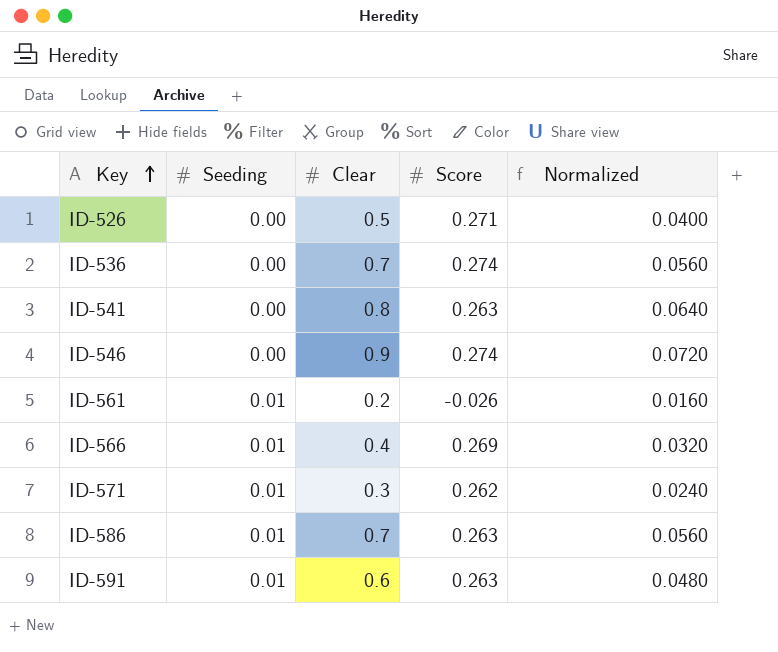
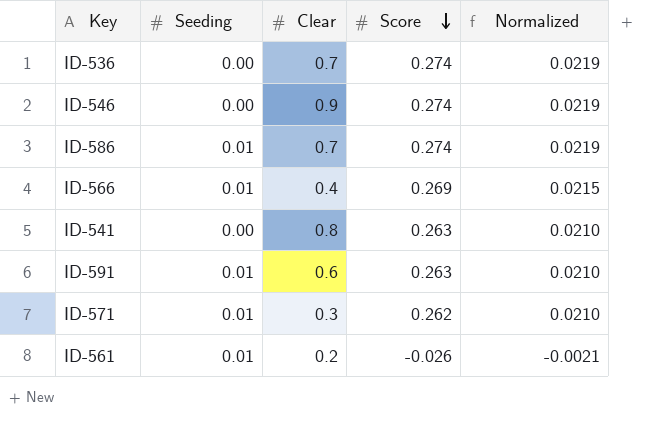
row order: Key ascending -> Score descending
column Normalized | formula: [Clear] * 0.08 -> [Score] * 0.08
row ID-526: 0.00 | 0.5 | 0.271 | 0.0400 -> none
ID-586 | Score: 0.263 -> 0.274

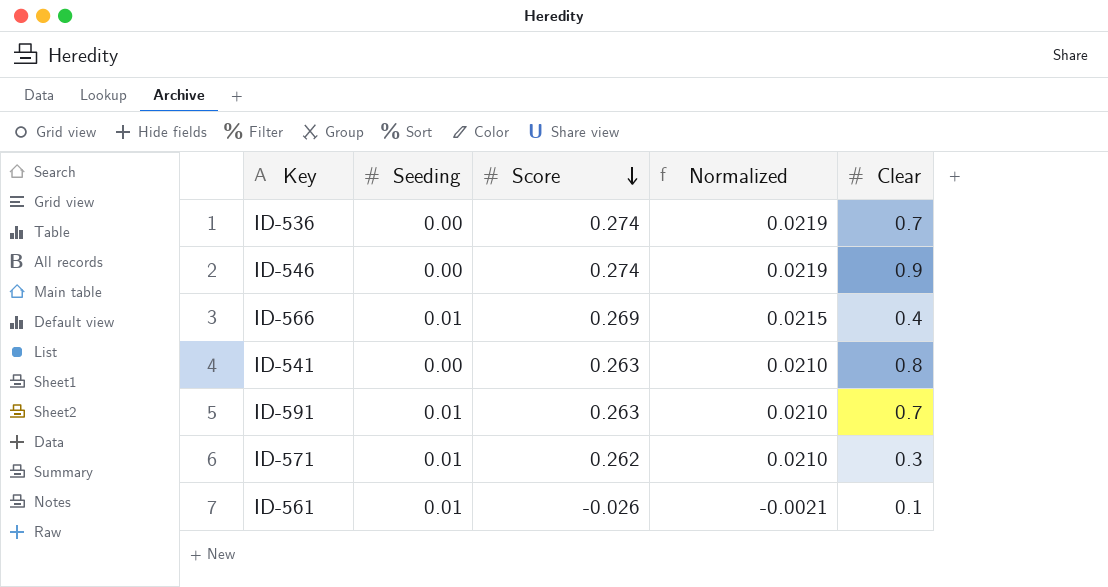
column Clear | position: 3 -> 5
row ID-586: 0.01 | 0.7 | 0.274 | 0.0219 -> none
ID-591 | Clear: 0.6 -> 0.7
ID-561 | Clear: 0.2 -> 0.1

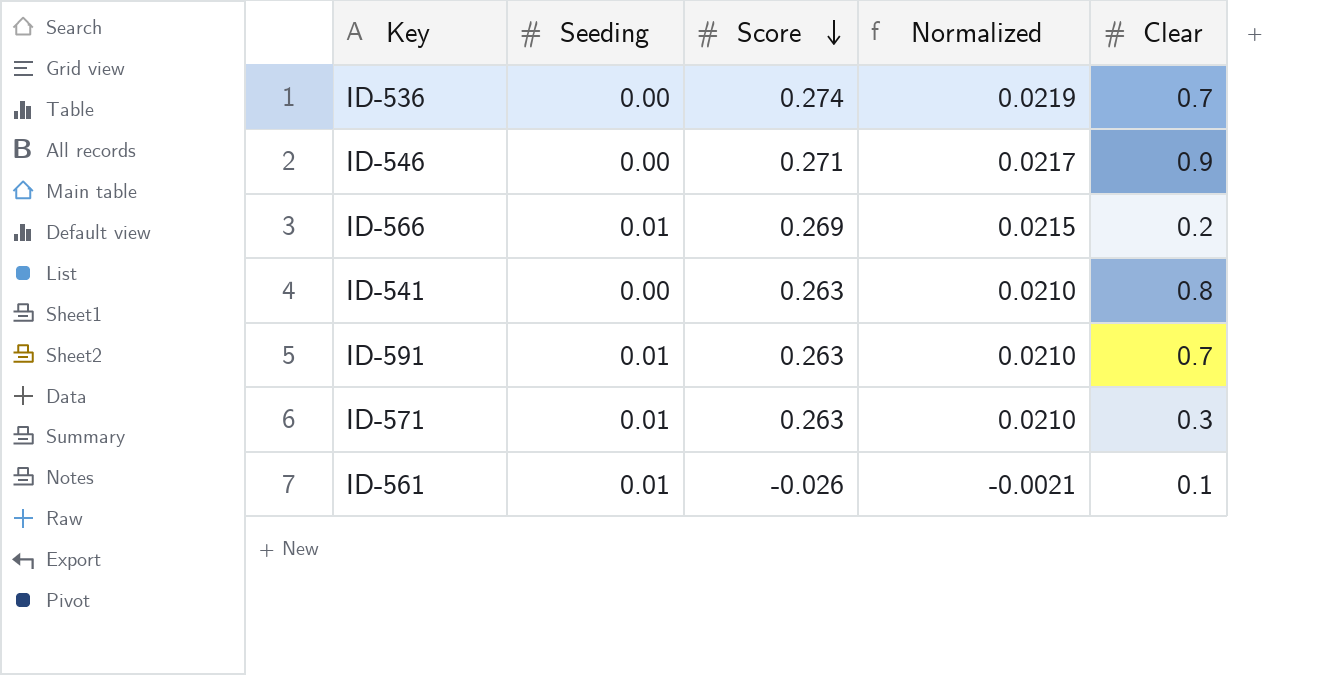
ID-546 | Score: 0.274 -> 0.271
ID-546 | Normalized: 0.0219 -> 0.0217
ID-566 | Clear: 0.4 -> 0.2
ID-571 | Score: 0.262 -> 0.263

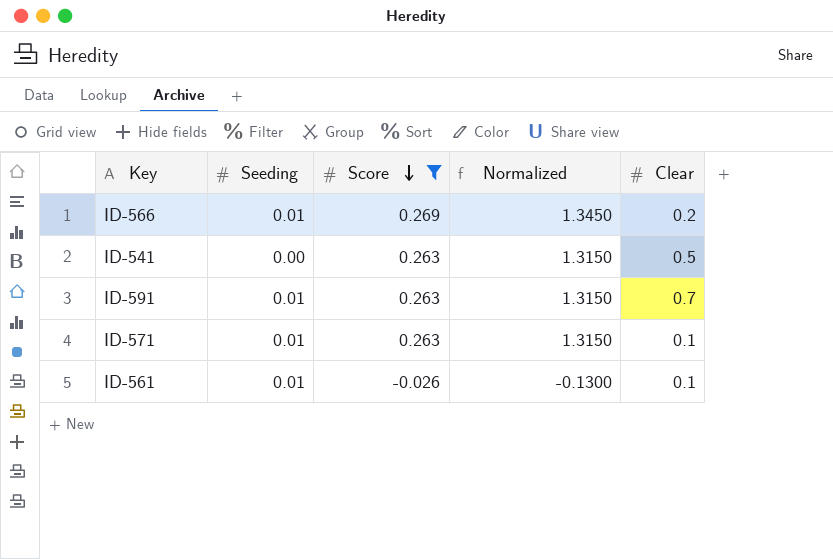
filter: none -> Score <= 0.269
column Normalized | formula: [Score] * 0.08 -> [Score] * 5
ID-541 | Clear: 0.8 -> 0.5
ID-571 | Clear: 0.3 -> 0.1

